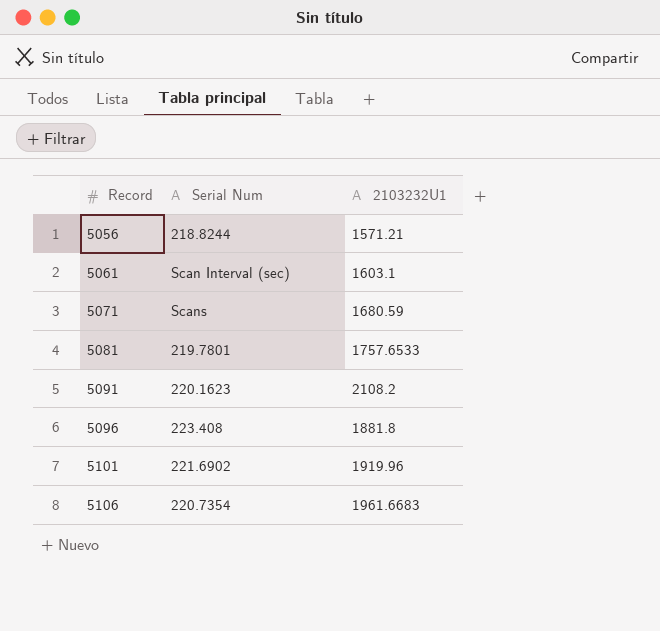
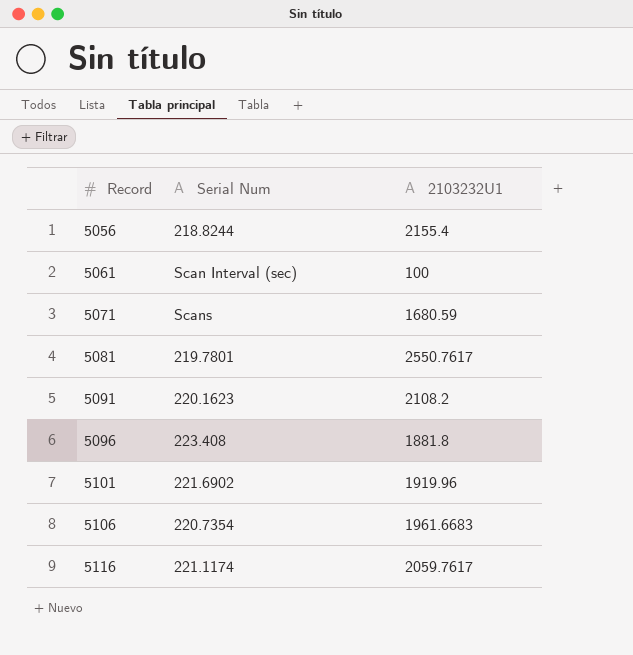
5056 | 2103232U1: 1571.21 -> 2155.4
5061 | 2103232U1: 1603.1 -> 100
5081 | 2103232U1: 1757.6533 -> 2550.7617
row 5116: none -> 221.1174 | 2059.7617

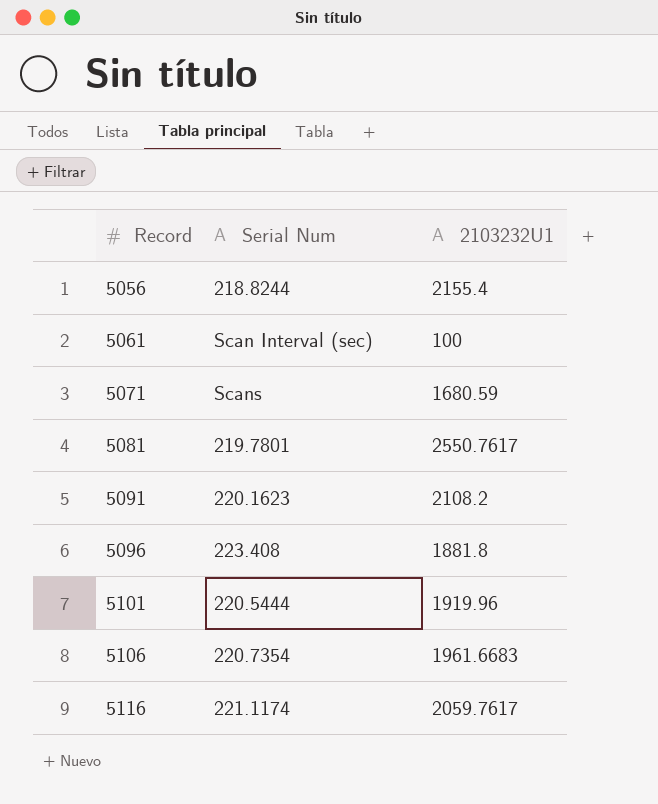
5101 | Serial Num: 221.6902 -> 220.5444

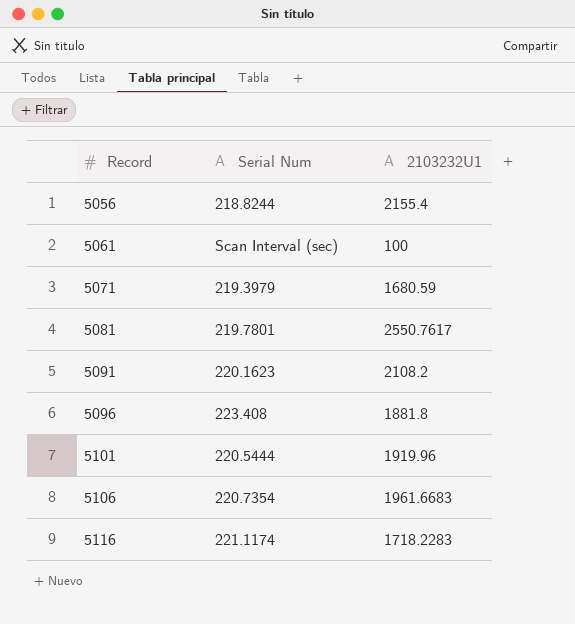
5071 | Serial Num: Scans -> 219.3979
5116 | 2103232U1: 2059.7617 -> 1718.2283

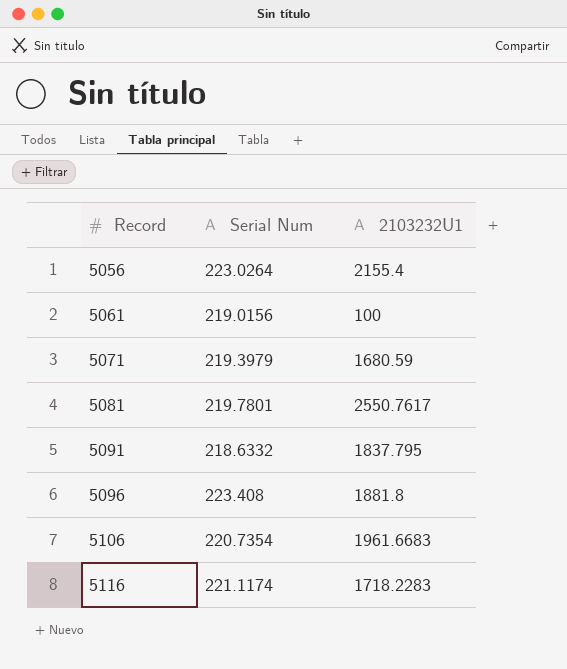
row 5101: 220.5444 | 1919.96 -> none
5056 | Serial Num: 218.8244 -> 223.0264
5061 | Serial Num: Scan Interval (sec) -> 219.0156
5091 | Serial Num: 220.1623 -> 218.6332
5091 | 2103232U1: 2108.2 -> 1837.795

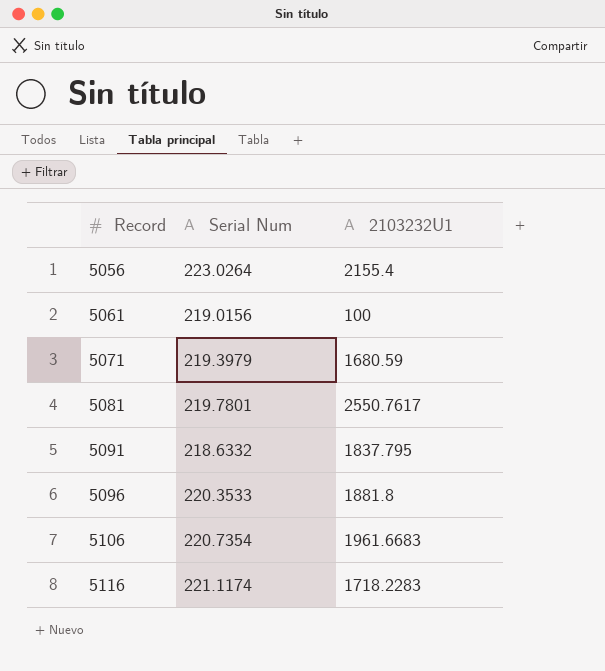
5096 | Serial Num: 223.408 -> 220.3533

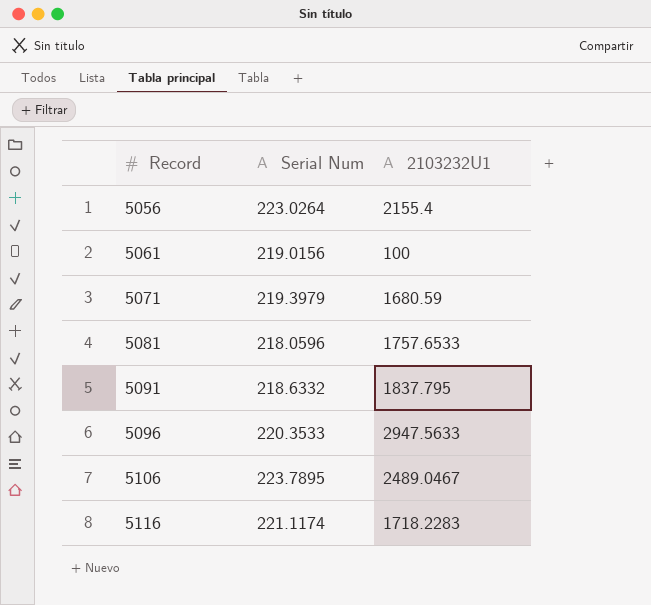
5081 | Serial Num: 219.7801 -> 218.0596
5081 | 2103232U1: 2550.7617 -> 1757.6533
5096 | 2103232U1: 1881.8 -> 2947.5633
5106 | Serial Num: 220.7354 -> 223.7895
5106 | 2103232U1: 1961.6683 -> 2489.0467

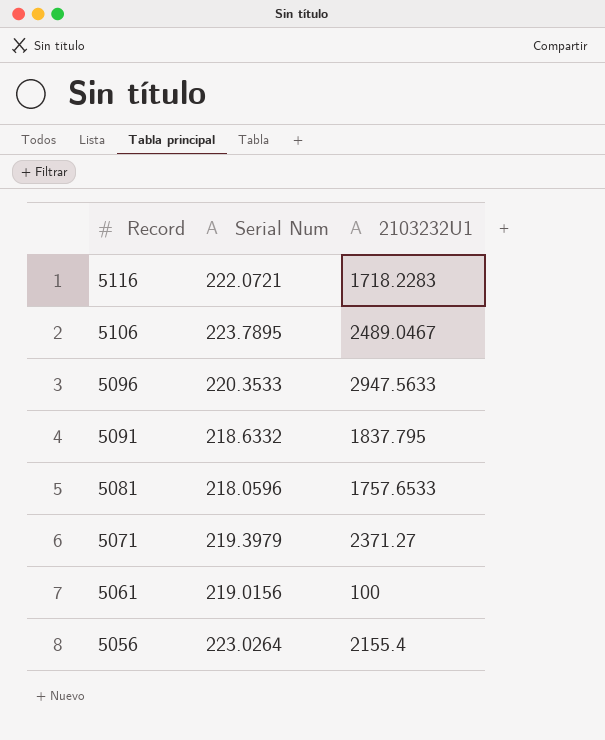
row order: Record ascending -> Record descending
5116 | Serial Num: 221.1174 -> 222.0721
5071 | 2103232U1: 1680.59 -> 2371.27

